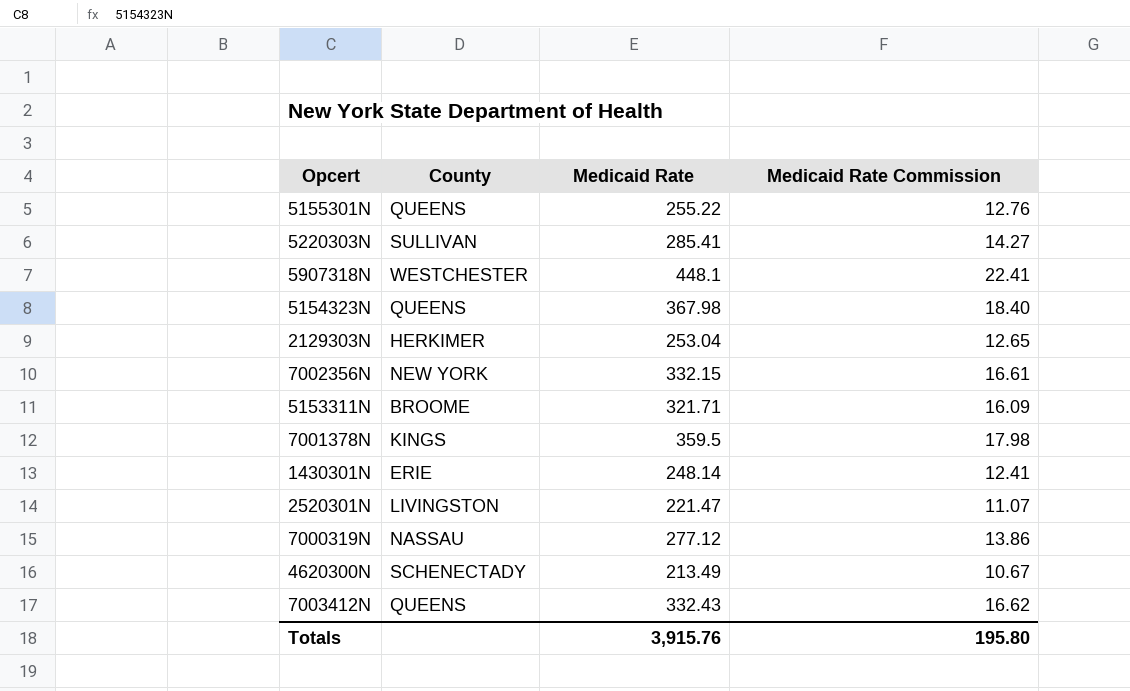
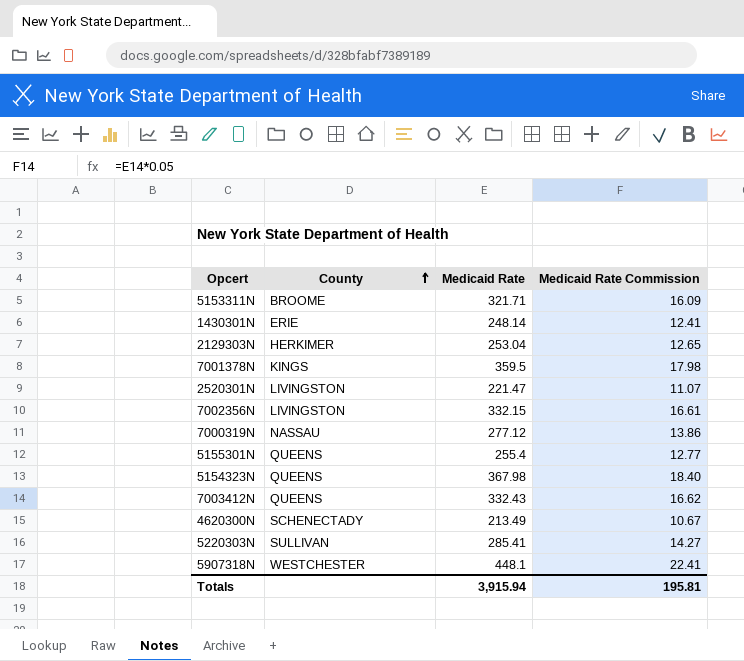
row order: none -> County ascending
7002356N | County: NEW YORK -> LIVINGSTON
5155301N | Medicaid Rate: 255.22 -> 255.4
5155301N | Medicaid Rate Commission: 12.76 -> 12.77
Totals | Medicaid Rate: 3,915.76 -> 3,915.94
Totals | Medicaid Rate Commission: 195.80 -> 195.81

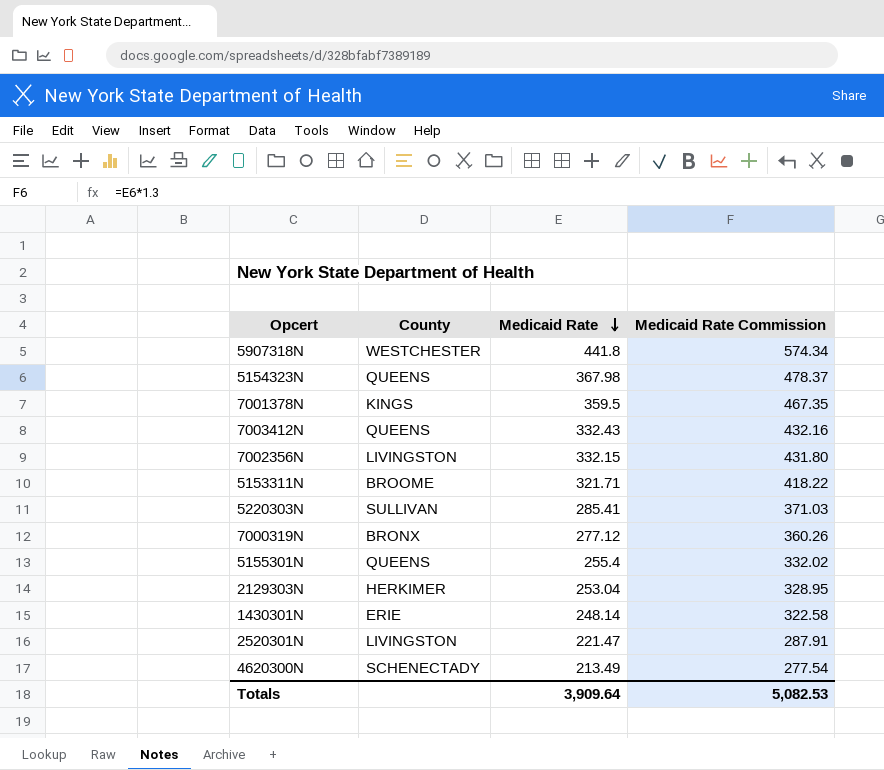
row order: County ascending -> Medicaid Rate descending
column Medicaid Rate Commission | formula: [Medicaid Rate] * 0.05 -> [Medicaid Rate] * 1.3
5907318N | Medicaid Rate: 448.1 -> 441.8
7000319N | County: NASSAU -> BRONX
Totals | Medicaid Rate: 3,915.94 -> 3,909.64
Totals | Medicaid Rate Commission: 195.81 -> 5,082.53

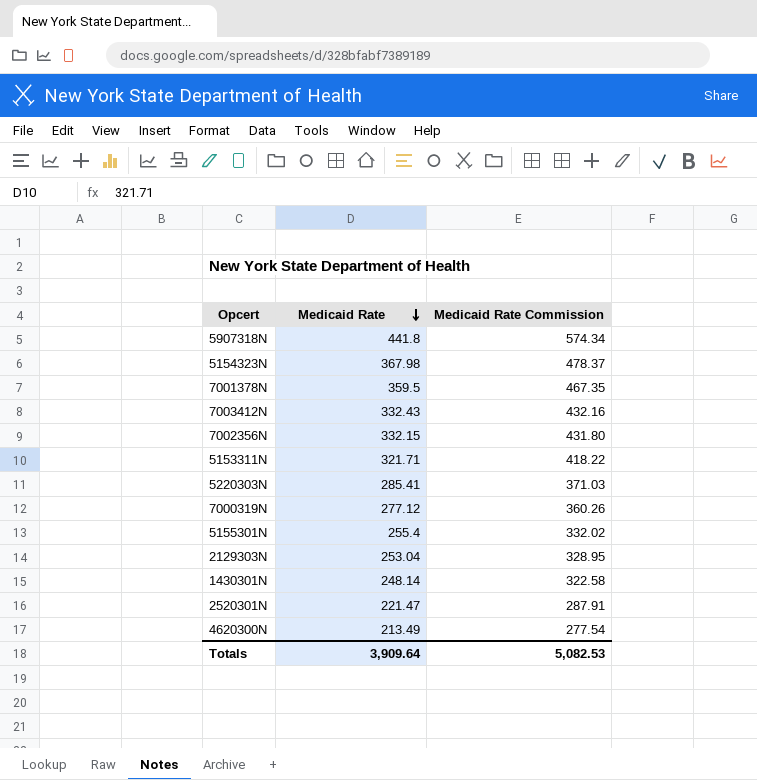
column County | position: 2 -> none

